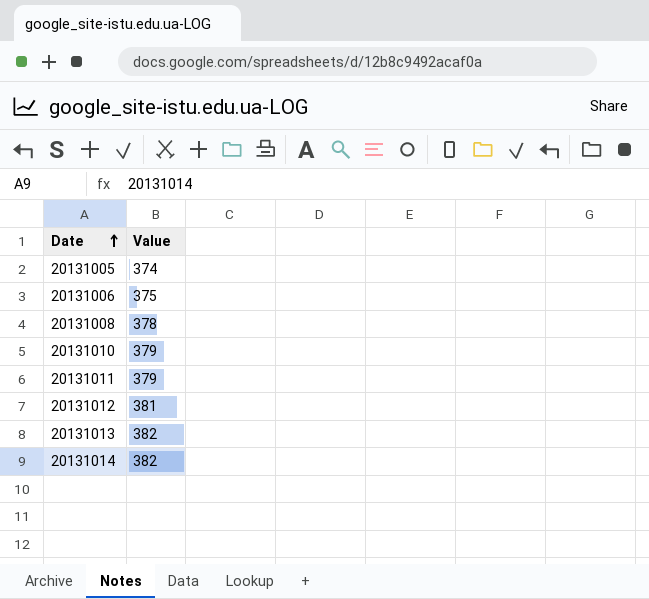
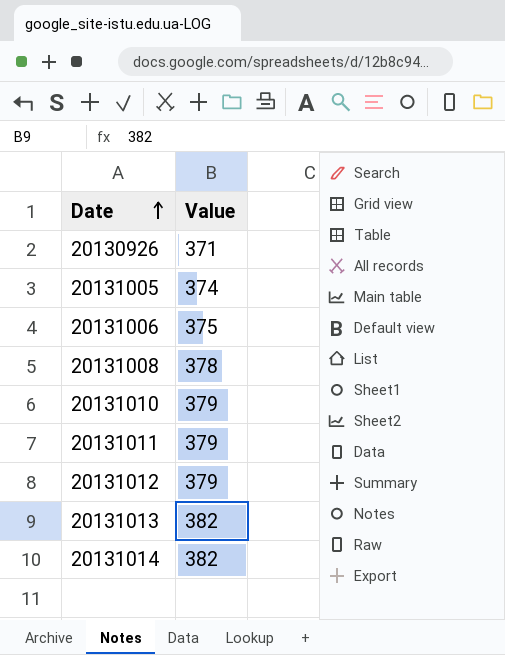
row 20130926: none -> 371
20131012 | Value: 381 -> 379

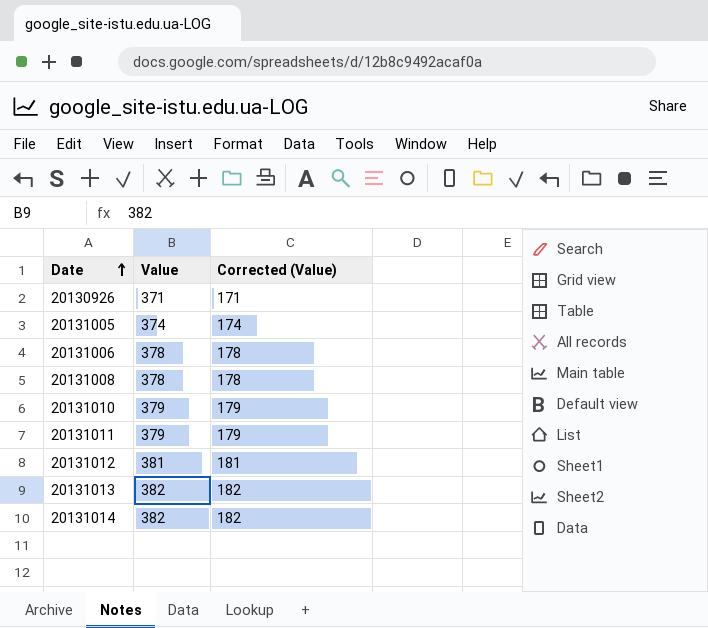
column Corrected (Value) | formula: none -> [Value] - 200
20131006 | Value: 375 -> 378
20131012 | Value: 379 -> 381

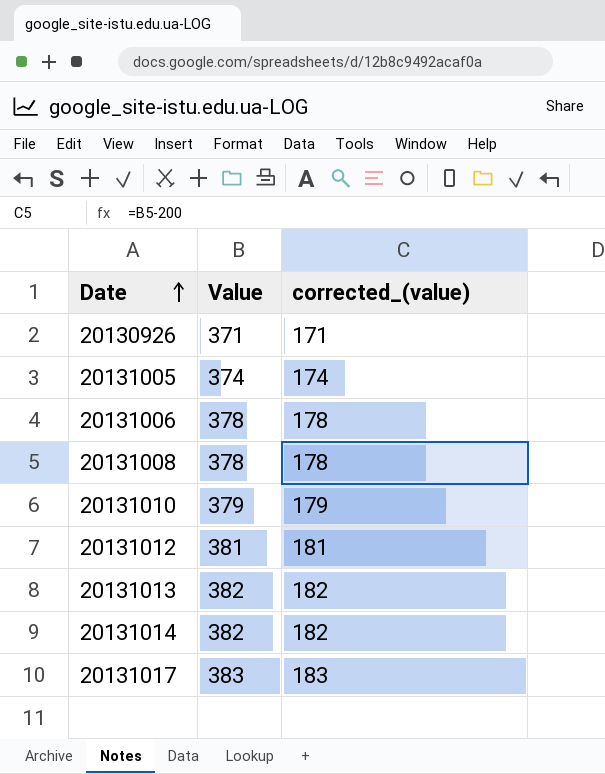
column name: Corrected (Value) -> corrected_(value)
row 20131011: 379 | 179 -> none
row 20131017: none -> 383 | 183

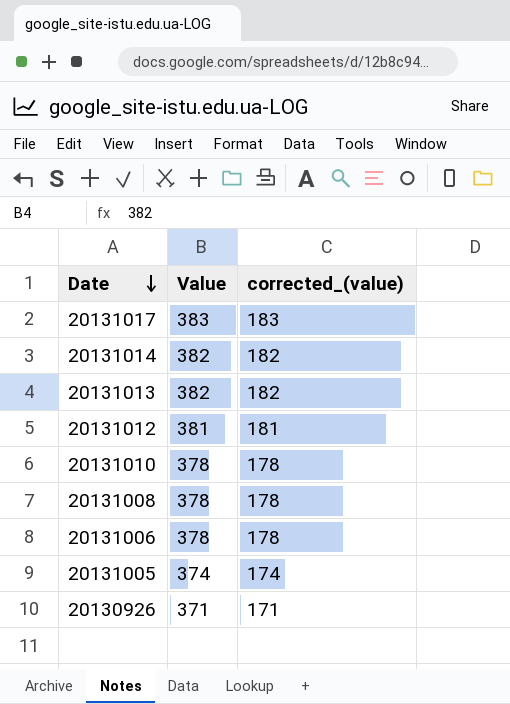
row order: Date ascending -> Date descending
20131010 | Value: 379 -> 378
20131010 | corrected_(value): 179 -> 178

